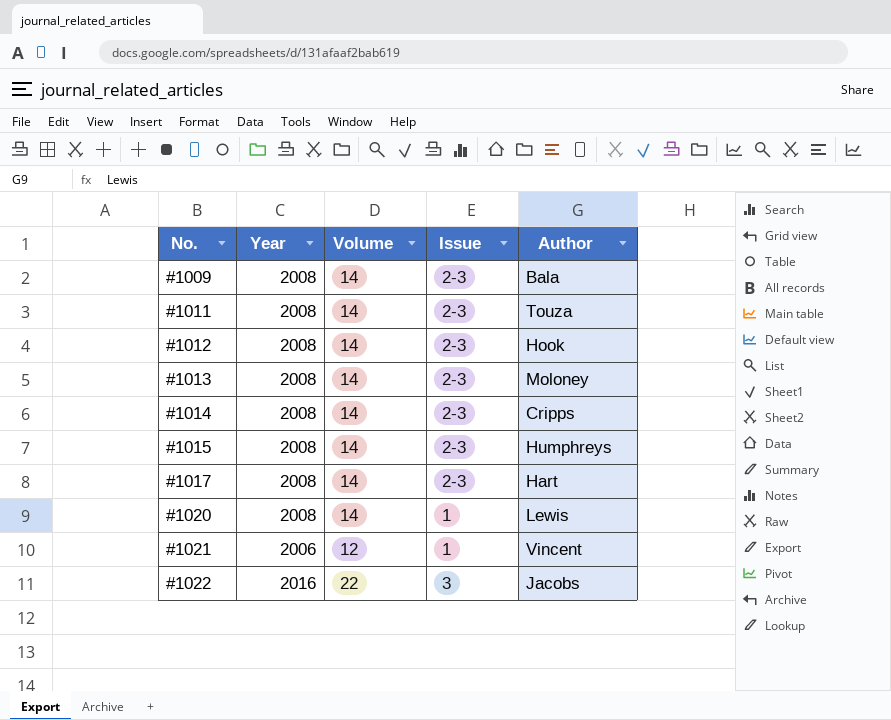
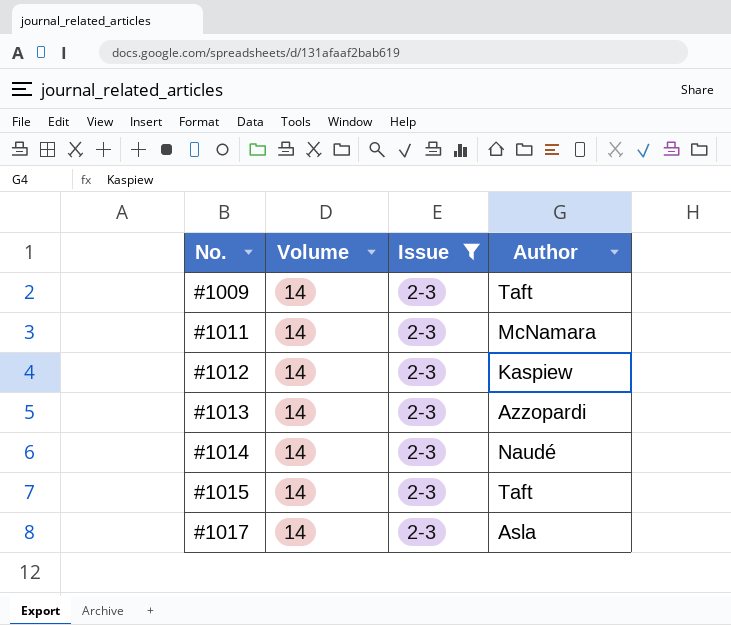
filter: none -> Issue = 2-3
column Year | position: 2 -> none
#1009 | Author: Bala -> Taft
#1011 | Author: Touza -> McNamara
#1012 | Author: Hook -> Kaspiew
#1013 | Author: Moloney -> Azzopardi
#1014 | Author: Cripps -> Naudé
#1015 | Author: Humphreys -> Taft
#1017 | Author: Hart -> Asla

